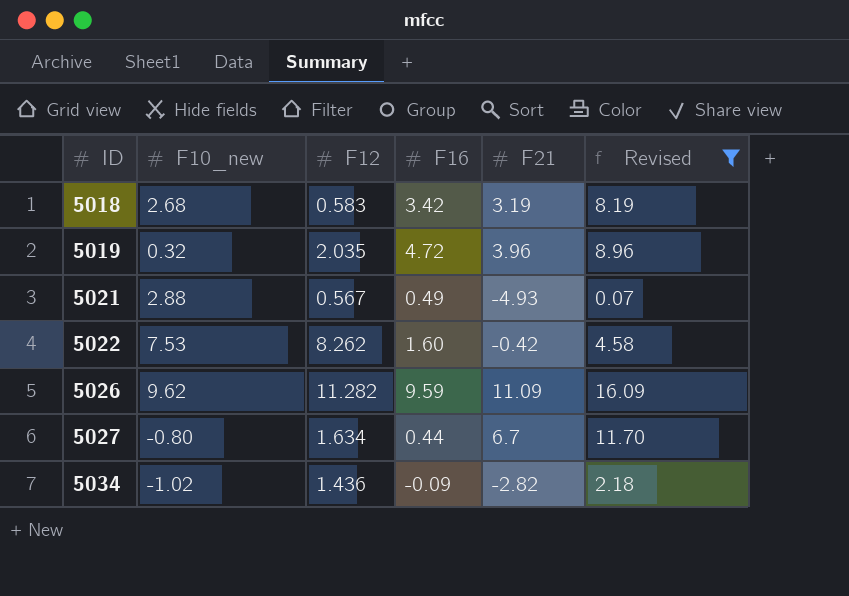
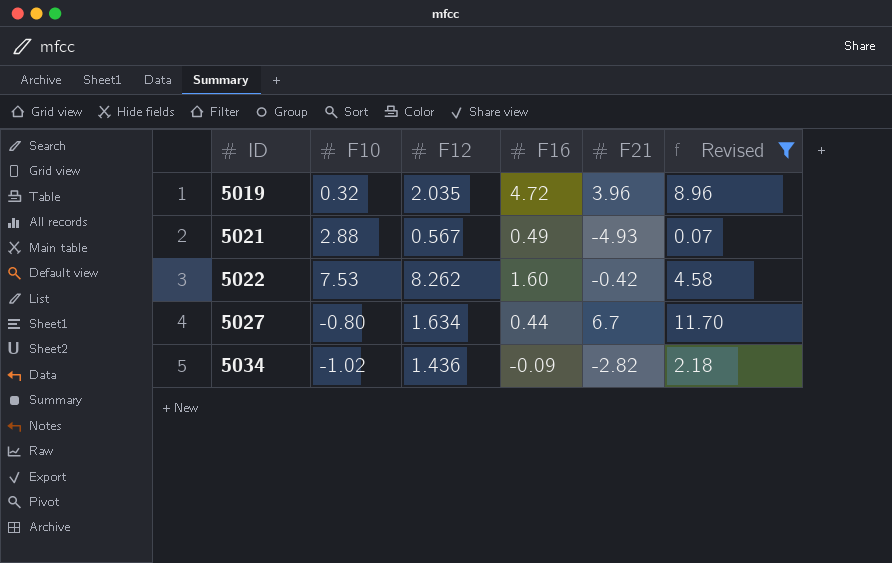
column name: F10_new -> F10
row 5018: 2.68 | 0.583 | 3.42 | 3.19 | 8.19 -> none
row 5026: 9.62 | 11.282 | 9.59 | 11.09 | 16.09 -> none

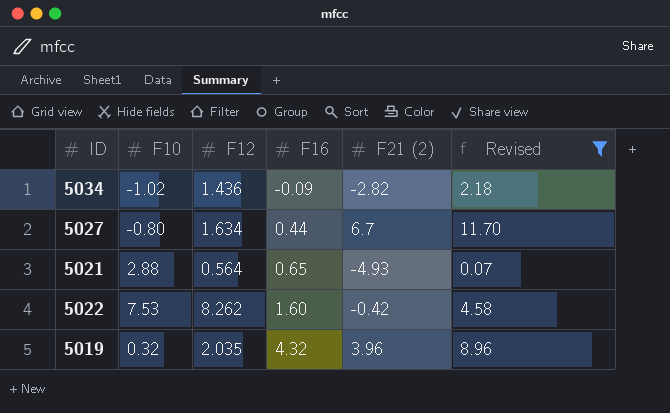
row order: ID ascending -> F16 ascending
column name: F21 -> F21 (2)
5021 | F12: 0.567 -> 0.564
5021 | F16: 0.49 -> 0.65
5019 | F16: 4.72 -> 4.32

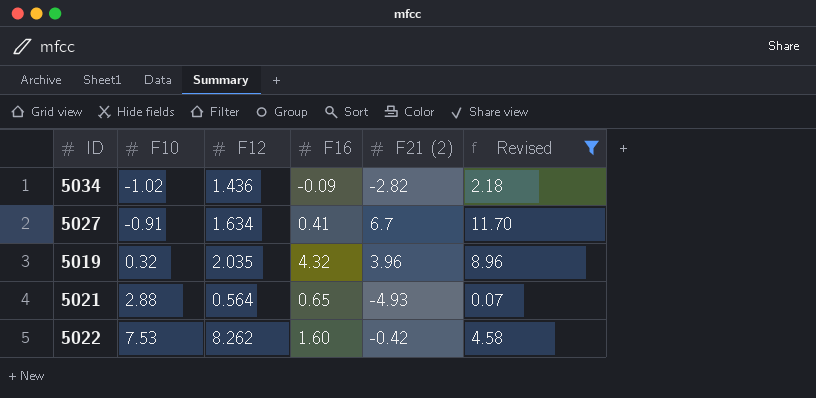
row order: F16 ascending -> F10 ascending
5027 | F10: -0.80 -> -0.91
5027 | F16: 0.44 -> 0.41

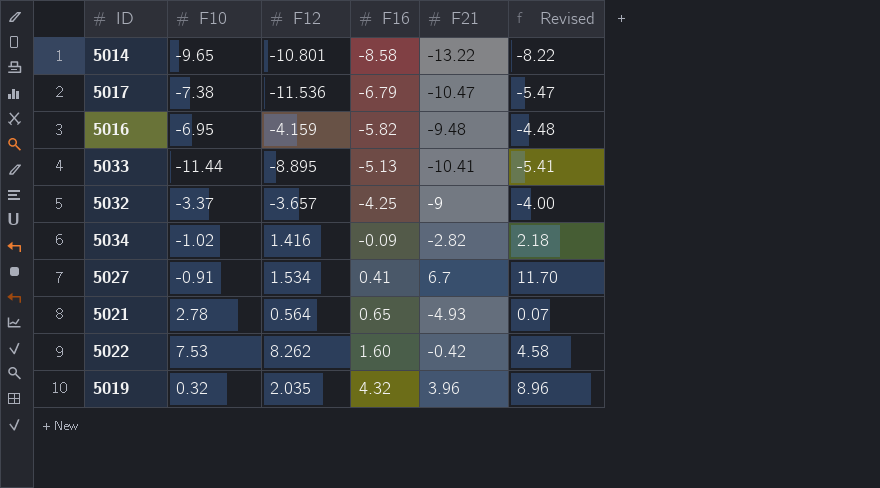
filter: Revised >= 0.07 -> none
row order: F10 ascending -> F16 ascending
column name: F21 (2) -> F21
5034 | F12: 1.436 -> 1.416
5027 | F12: 1.634 -> 1.534
5021 | F10: 2.88 -> 2.78

